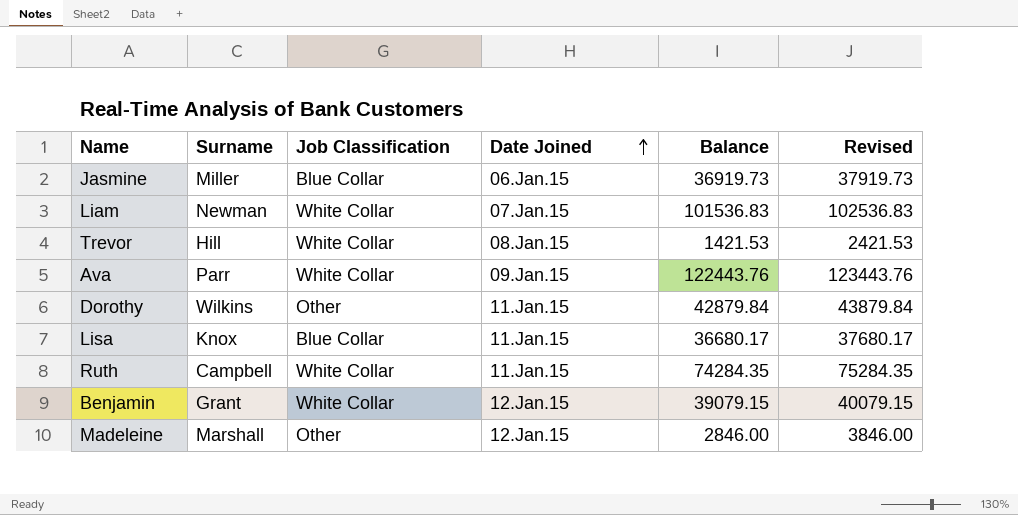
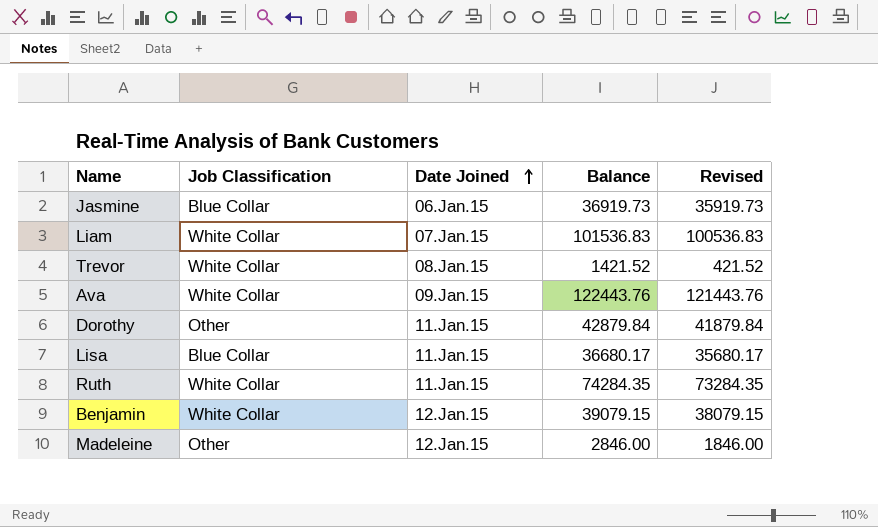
column Surname | position: 2 -> none
column Revised | formula: [Balance] + 1000 -> [Balance] - 1000
Trevor | Balance: 1421.53 -> 1421.52

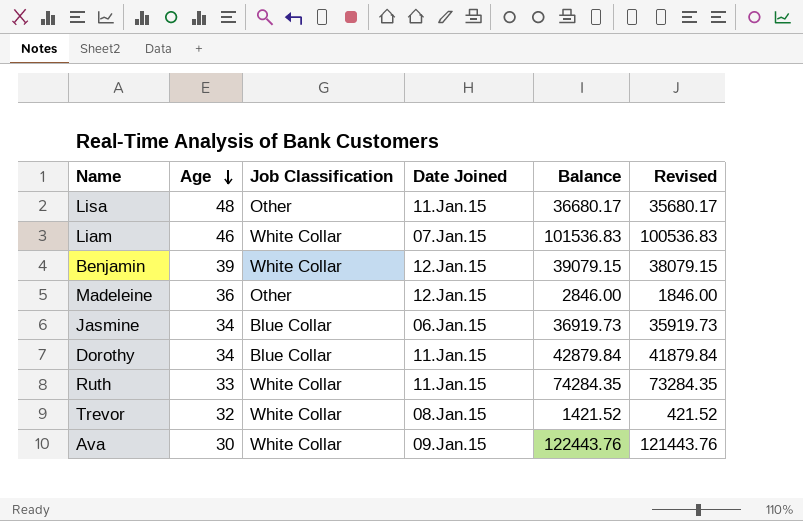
row order: Date Joined ascending -> Age descending
column Age | position: none -> 2
Lisa | Job Classification: Blue Collar -> Other
Dorothy | Job Classification: Other -> Blue Collar

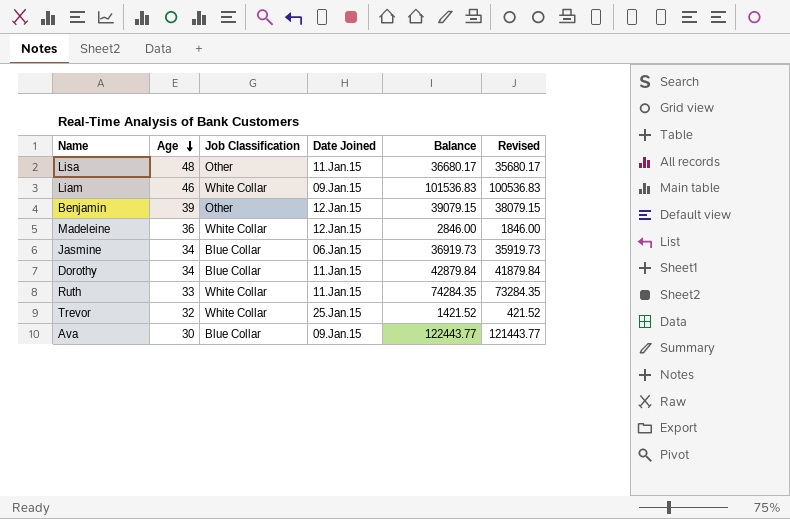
Liam | Date Joined: 07.Jan.15 -> 09.Jan.15
Benjamin | Job Classification: White Collar -> Other
Madeleine | Job Classification: Other -> White Collar
Trevor | Date Joined: 08.Jan.15 -> 25.Jan.15
Ava | Job Classification: White Collar -> Blue Collar
Ava | Balance: 122443.76 -> 122443.77
Ava | Revised: 121443.76 -> 121443.77

